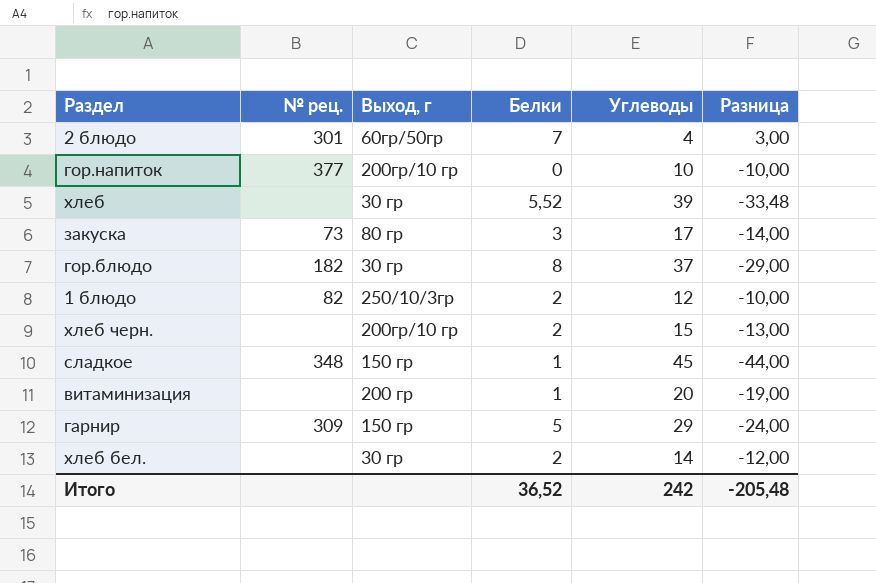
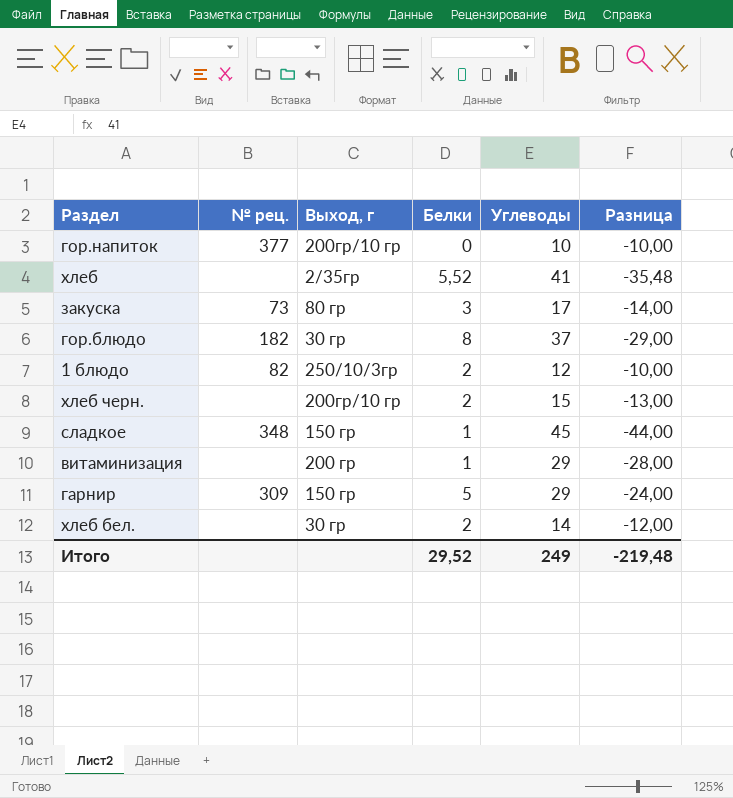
row 2 блюдо: 301 | 60гр/50гр | 7 | 4 | 3,00 -> none
хлеб | Выход, г: 30 гр -> 2/35гр
хлеб | Углеводы: 39 -> 41
хлеб | Разница: -33,48 -> -35,48
витаминизация | Углеводы: 20 -> 29
витаминизация | Разница: -19,00 -> -28,00
Итого | Белки: 36,52 -> 29,52
Итого | Углеводы: 242 -> 249
Итого | Разница: -205,48 -> -219,48

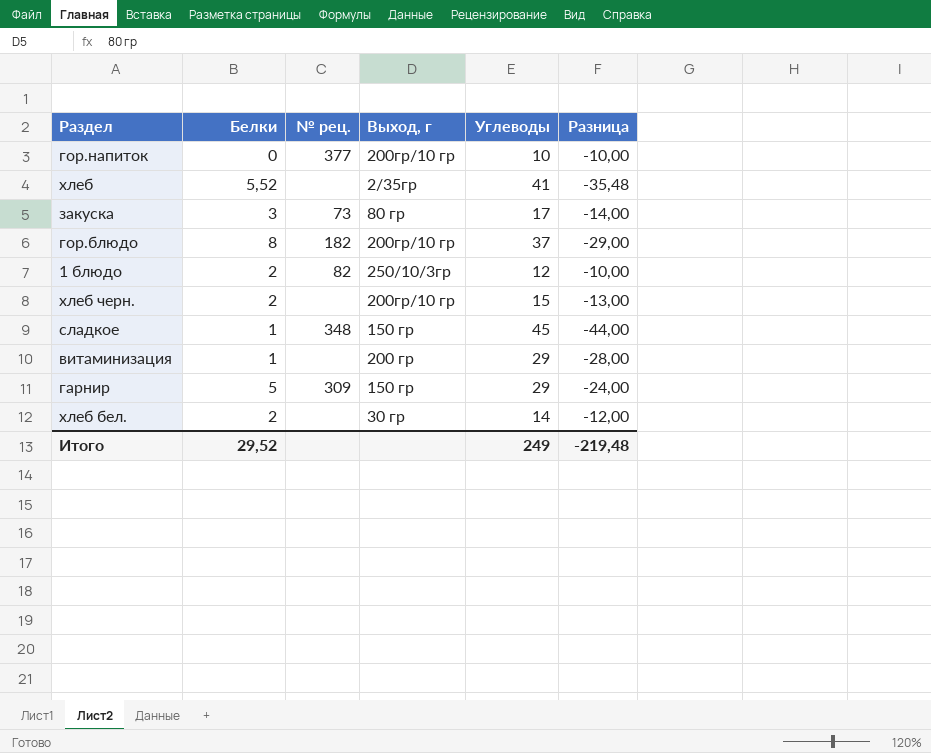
column Белки | position: 4 -> 2
гор.блюдо | Выход, г: 30 гр -> 200гр/10 гр

